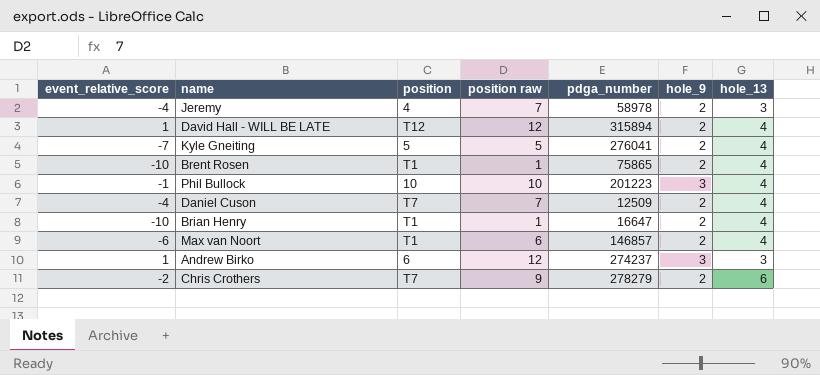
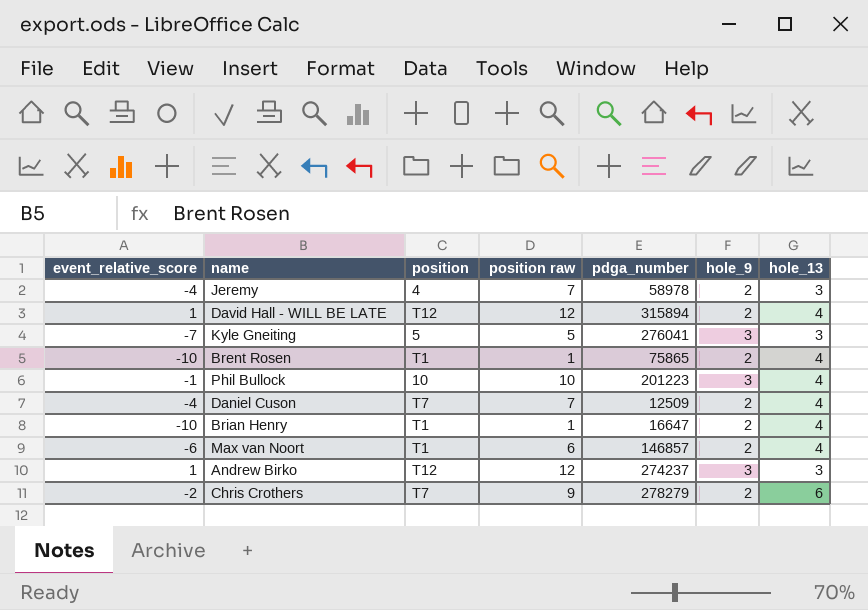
Kyle Gneiting | hole_9: 2 -> 3
Kyle Gneiting | hole_13: 4 -> 3
Andrew Birko | position: 6 -> T12

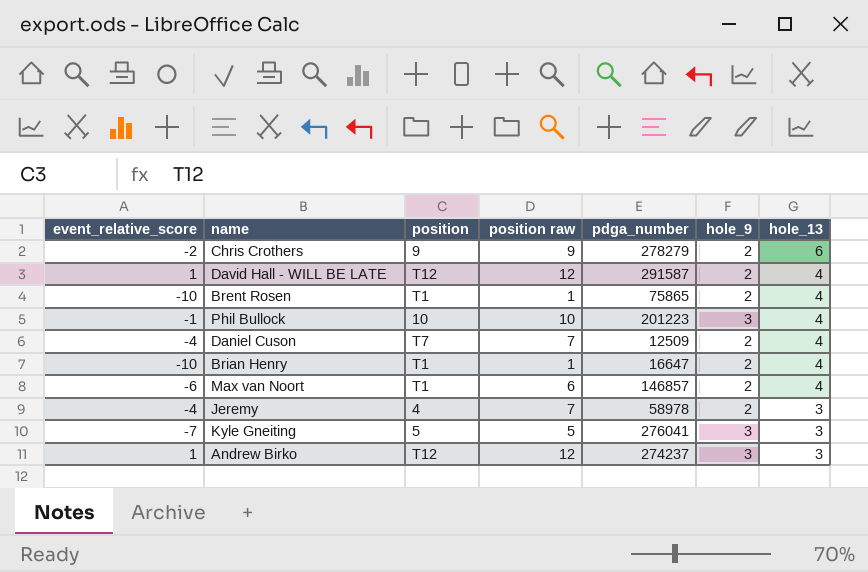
row order: none -> hole_13 descending
Chris Crothers | position: T7 -> 9
David Hall - WILL BE LATE | pdga_number: 315894 -> 291587

